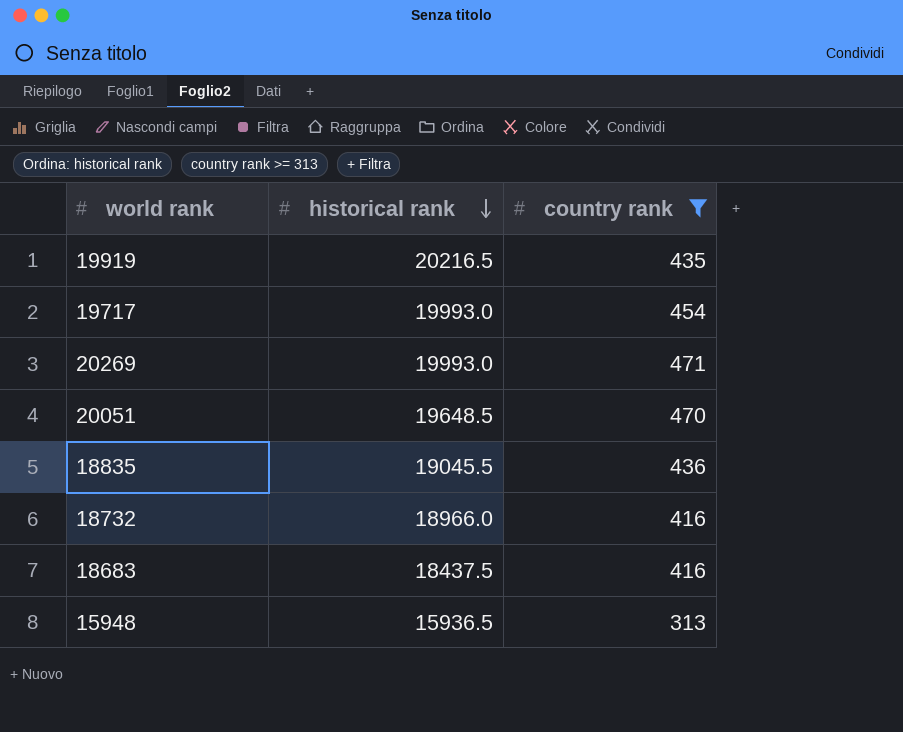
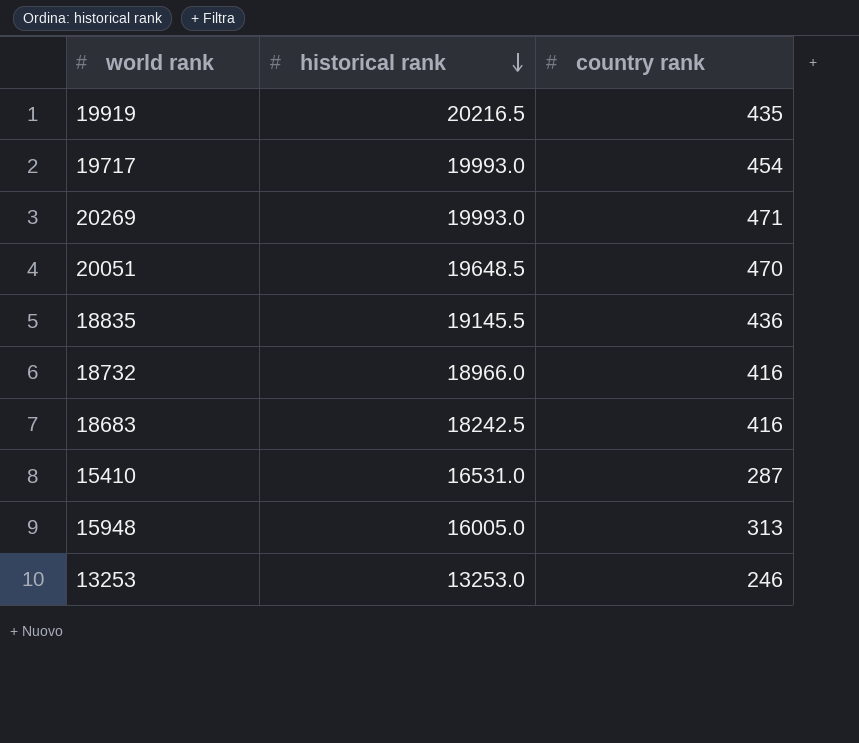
filter: country rank >= 313 -> none
18835 | historical rank: 19045.5 -> 19145.5
18683 | historical rank: 18437.5 -> 18242.5
15948 | historical rank: 15936.5 -> 16005.0

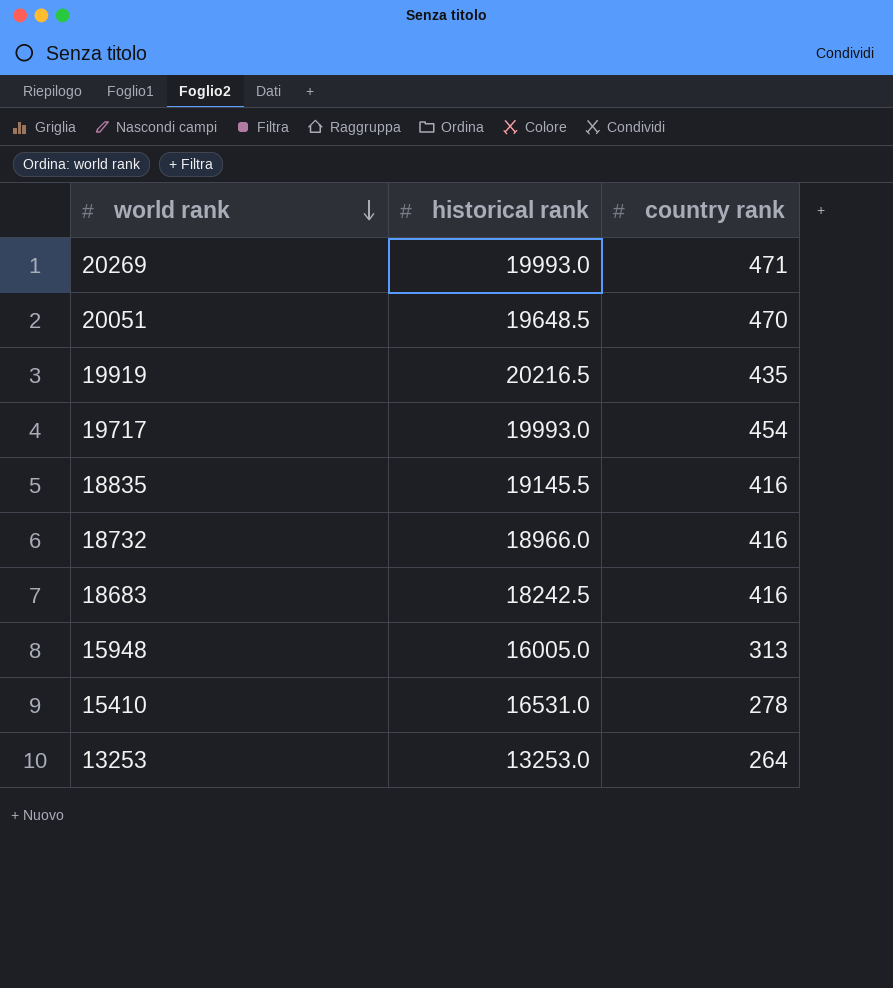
row order: historical rank descending -> world rank descending
18835 | country rank: 436 -> 416
15410 | country rank: 287 -> 278
13253 | country rank: 246 -> 264

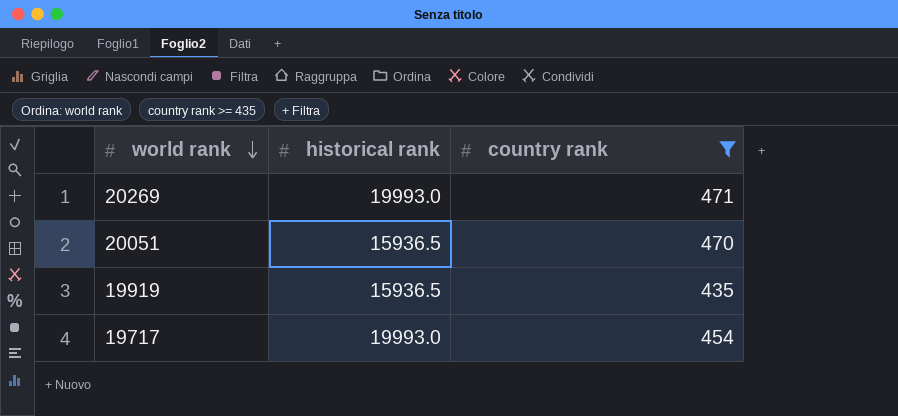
filter: none -> country rank >= 435
20051 | historical rank: 19648.5 -> 15936.5
19919 | historical rank: 20216.5 -> 15936.5

